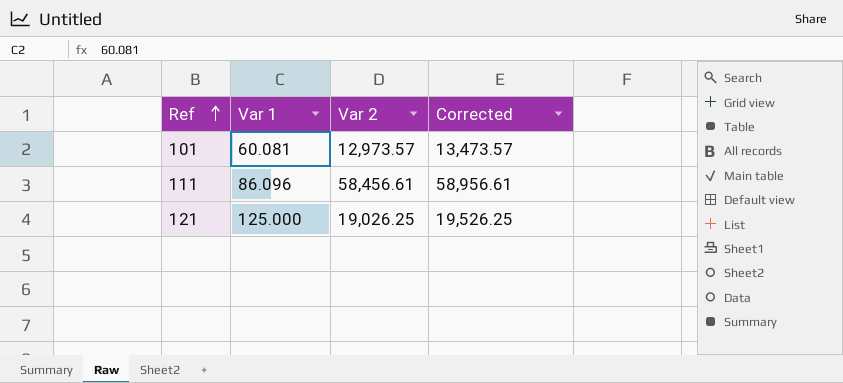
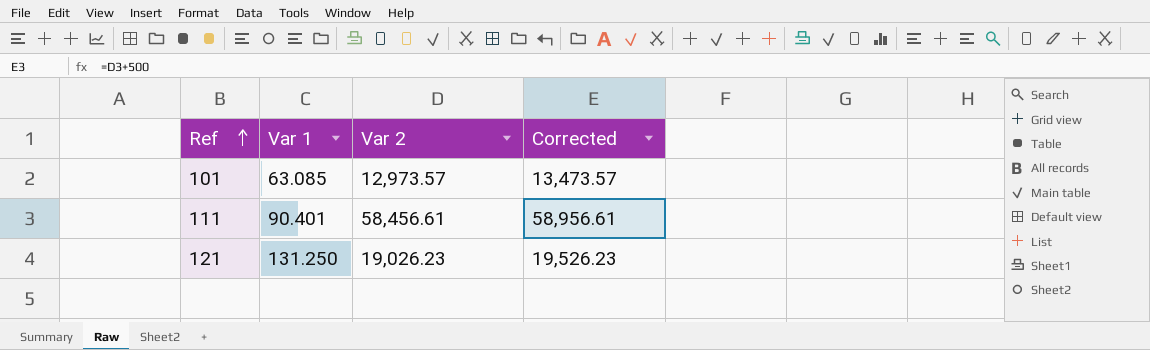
101 | Var 1: 60.081 -> 63.085
111 | Var 1: 86.096 -> 90.401
121 | Var 1: 125.000 -> 131.250
121 | Var 2: 19,026.25 -> 19,026.23
121 | Corrected: 19,526.25 -> 19,526.23

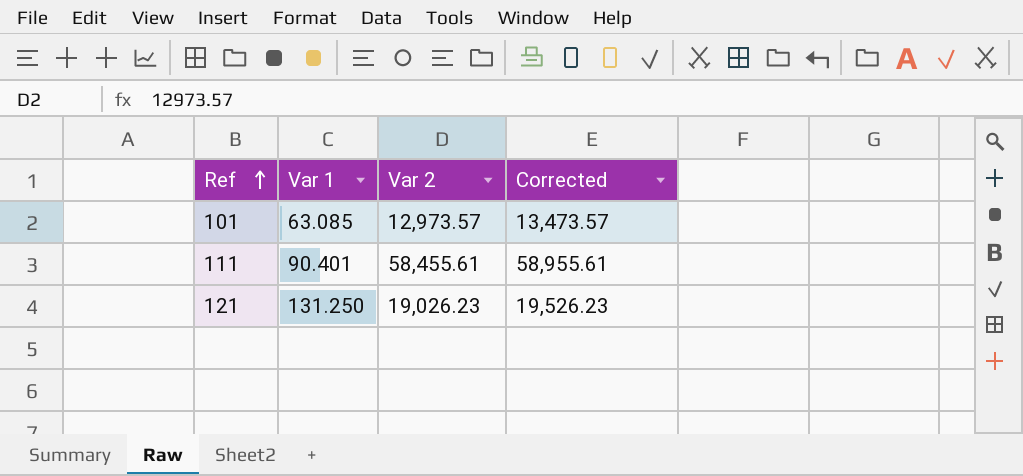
111 | Var 2: 58,456.61 -> 58,455.61
111 | Corrected: 58,956.61 -> 58,955.61

